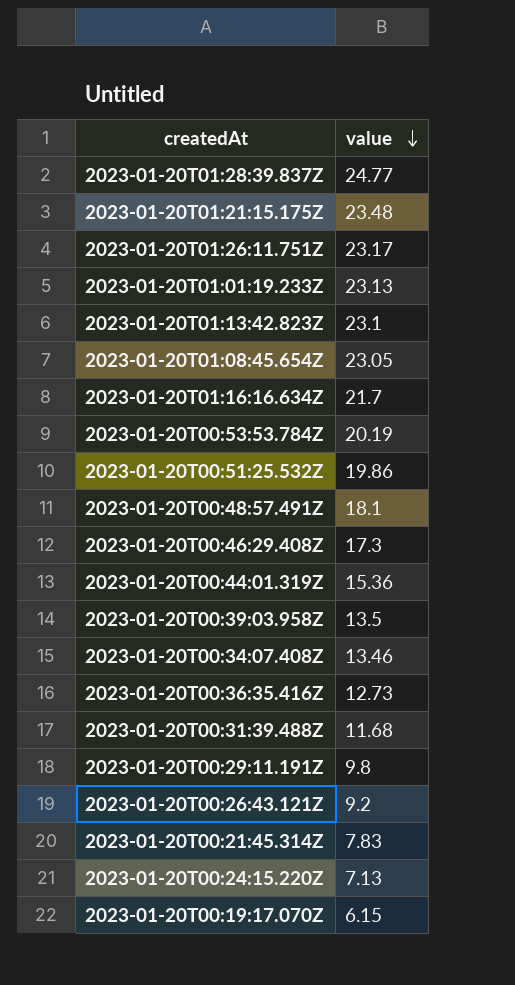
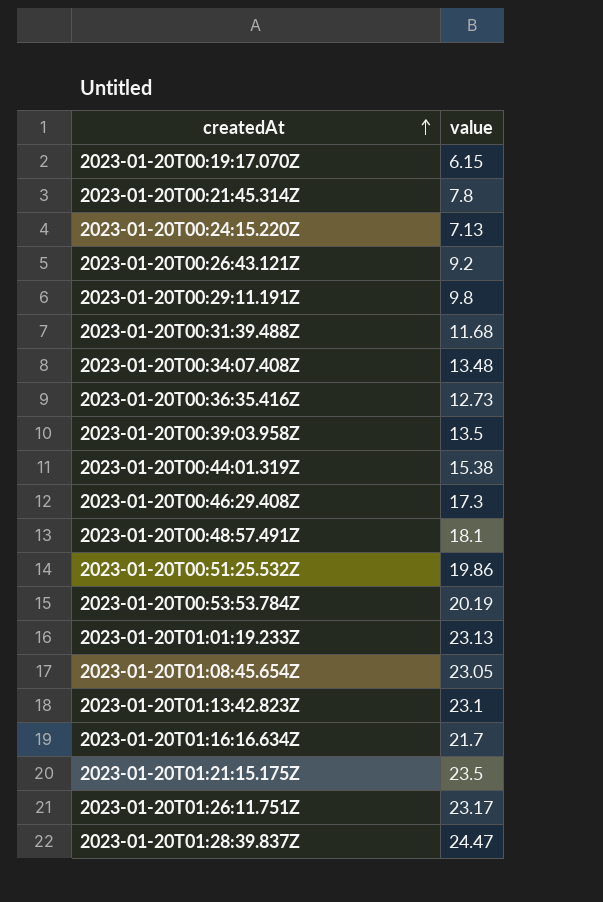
row order: value descending -> createdAt ascending
2023-01-20T00:21:45.314Z | value: 7.83 -> 7.8
2023-01-20T00:34:07.408Z | value: 13.46 -> 13.48
2023-01-20T00:44:01.319Z | value: 15.36 -> 15.38
2023-01-20T01:21:15.175Z | value: 23.48 -> 23.5
2023-01-20T01:28:39.837Z | value: 24.77 -> 24.47

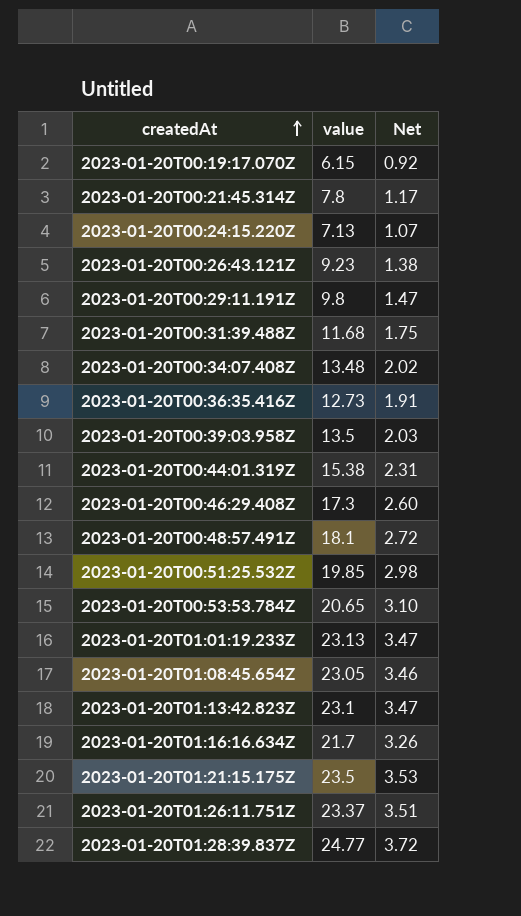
column Net | formula: none -> [value] * 0.15
2023-01-20T00:26:43.121Z | value: 9.2 -> 9.23
2023-01-20T00:51:25.532Z | value: 19.86 -> 19.85
2023-01-20T00:53:53.784Z | value: 20.19 -> 20.65
2023-01-20T01:26:11.751Z | value: 23.17 -> 23.37
2023-01-20T01:28:39.837Z | value: 24.47 -> 24.77

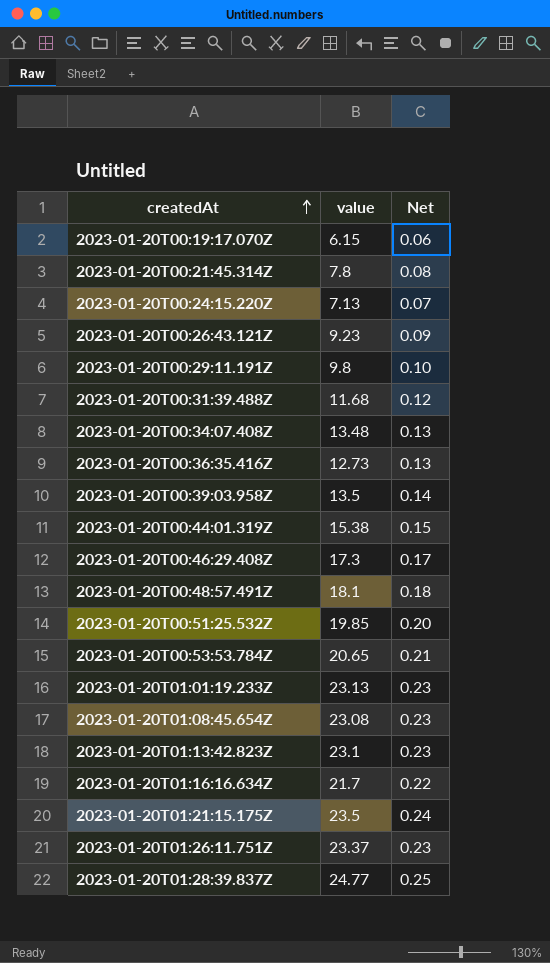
column Net | formula: [value] * 0.15 -> [value] * 0.01
2023-01-20T01:08:45.654Z | value: 23.05 -> 23.08

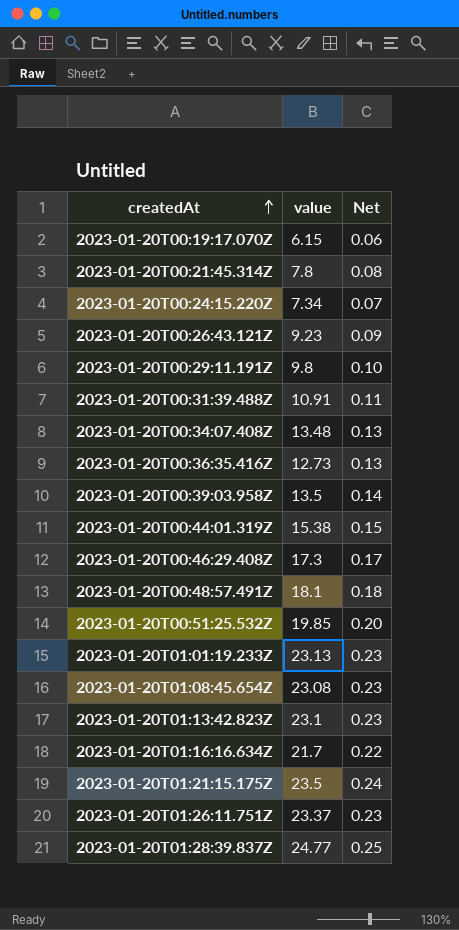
row 2023-01-20T00:53:53.784Z: 20.65 | 0.21 -> none
2023-01-20T00:24:15.220Z | value: 7.13 -> 7.34
2023-01-20T00:31:39.488Z | value: 11.68 -> 10.91
2023-01-20T00:31:39.488Z | Net: 0.12 -> 0.11

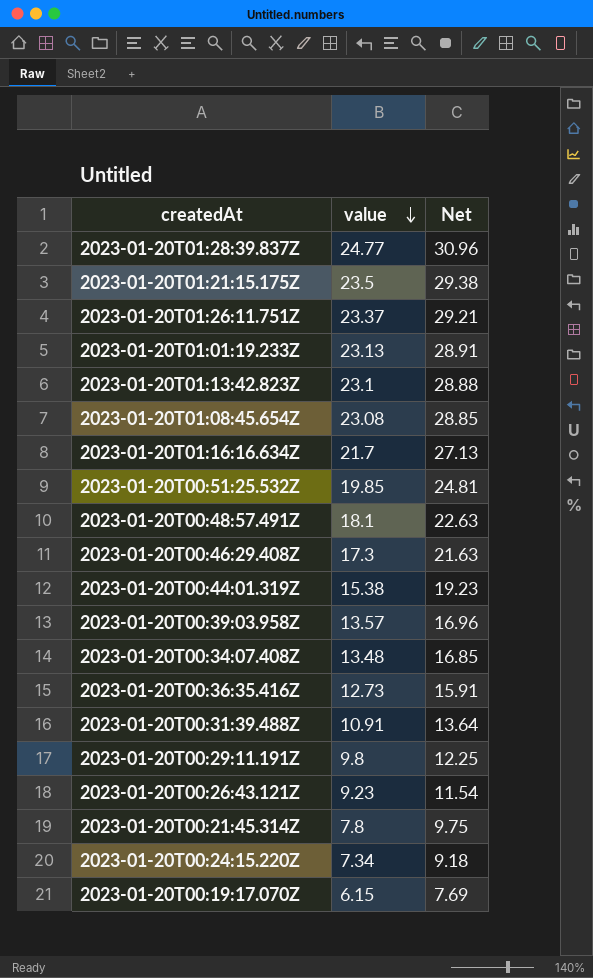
row order: createdAt ascending -> value descending
column Net | formula: [value] * 0.01 -> [value] * 1.25
2023-01-20T00:39:03.958Z | value: 13.5 -> 13.57

